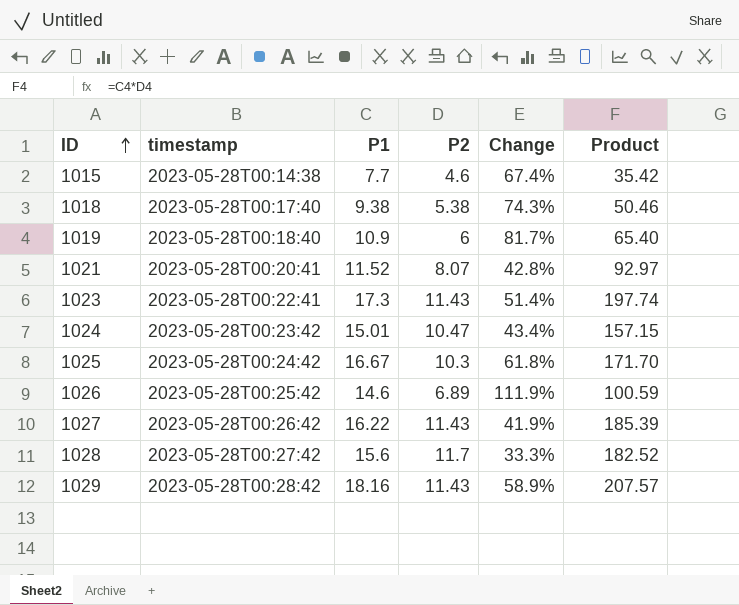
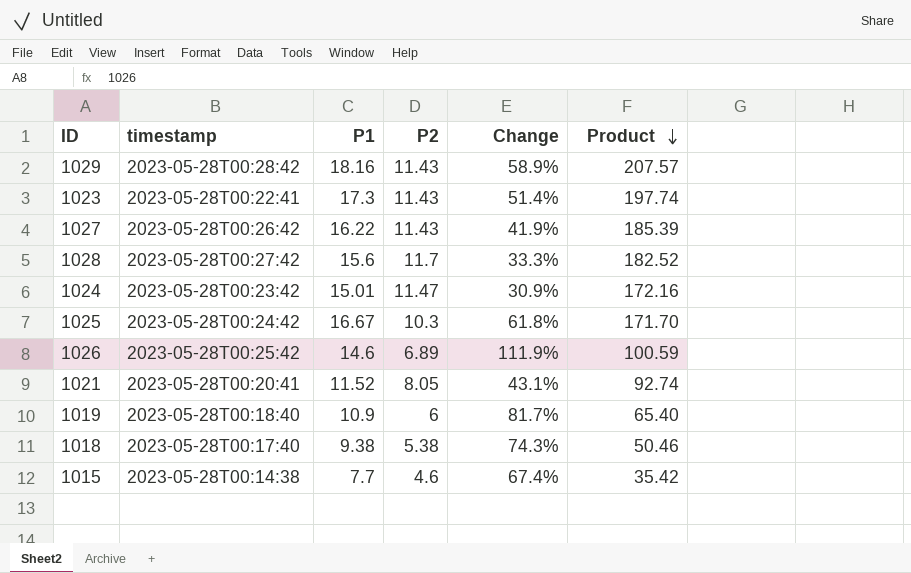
row order: ID ascending -> Product descending
1024 | P2: 10.47 -> 11.47
1024 | Change: 43.4% -> 30.9%
1024 | Product: 157.15 -> 172.16
1021 | P2: 8.07 -> 8.05
1021 | Change: 42.8% -> 43.1%
1021 | Product: 92.97 -> 92.74

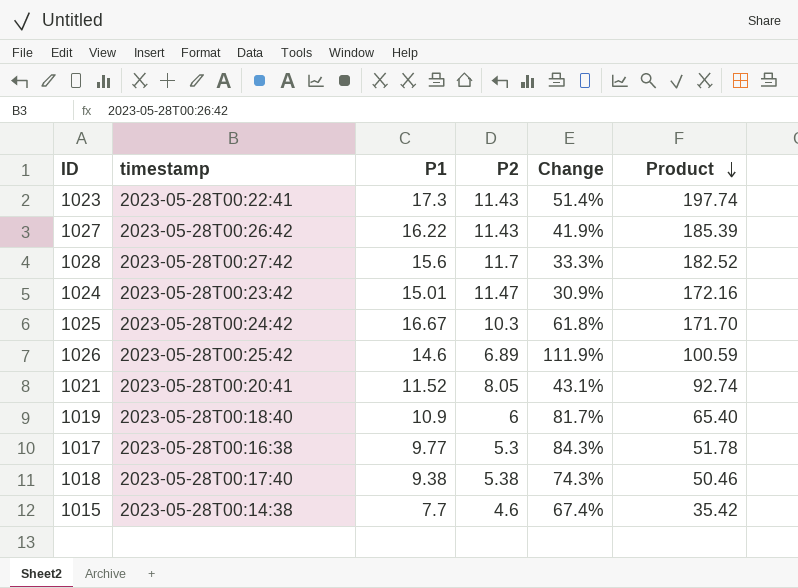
row 1029: 2023-05-28T00:28:42 | 18.16 | 11.43 | 58.9% | 207.57 -> none
row 1017: none -> 2023-05-28T00:16:38 | 9.77 | 5.3 | 84.3% | 51.78

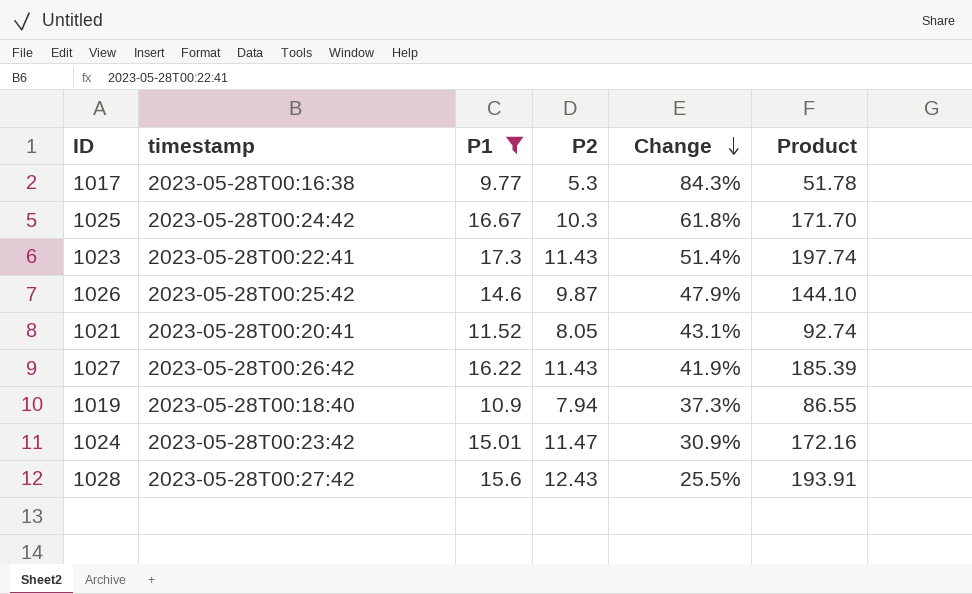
filter: none -> P1 >= 9.77
row order: Product descending -> Change descending
1026 | P2: 6.89 -> 9.87
1026 | Change: 111.9% -> 47.9%
1026 | Product: 100.59 -> 144.10
1019 | P2: 6 -> 7.94
1019 | Change: 81.7% -> 37.3%
1019 | Product: 65.40 -> 86.55
1028 | P2: 11.7 -> 12.43
1028 | Change: 33.3% -> 25.5%
1028 | Product: 182.52 -> 193.91

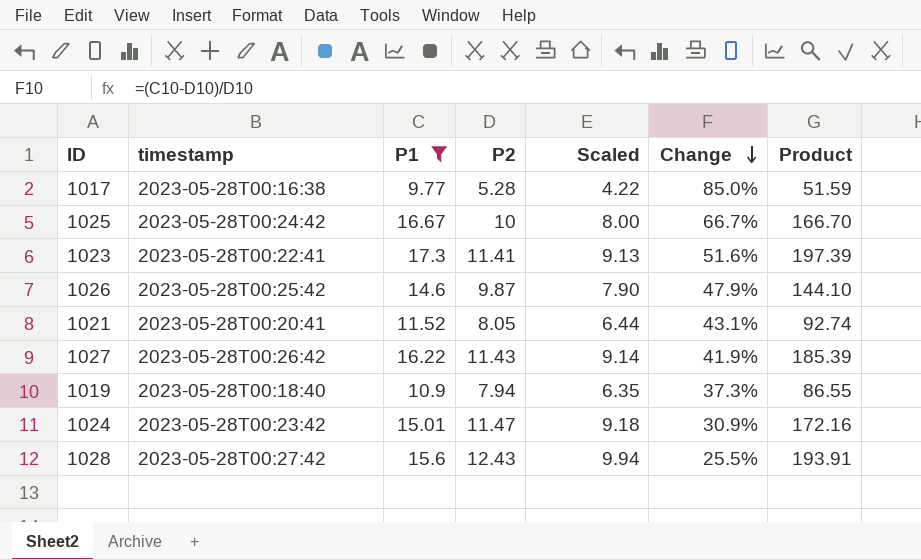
column Scaled | formula: none -> [P2] * 0.8
1017 | P2: 5.3 -> 5.28
1017 | Change: 84.3% -> 85.0%
1017 | Product: 51.78 -> 51.59
1025 | P2: 10.3 -> 10
1025 | Change: 61.8% -> 66.7%
1025 | Product: 171.70 -> 166.70
1023 | P2: 11.43 -> 11.41
1023 | Change: 51.4% -> 51.6%
1023 | Product: 197.74 -> 197.39

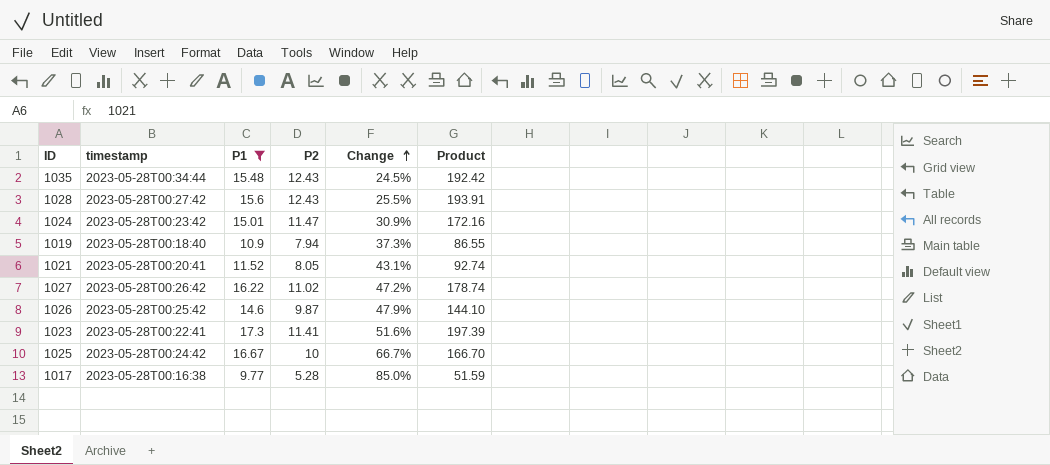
row order: Change descending -> Change ascending
column Scaled | formula: [P2] * 0.8 -> none
row 1035: none -> 2023-05-28T00:34:44 | 15.48 | 12.43 | 24.5% | 192.42
1027 | P2: 11.43 -> 11.02
1027 | Change: 41.9% -> 47.2%
1027 | Product: 185.39 -> 178.74

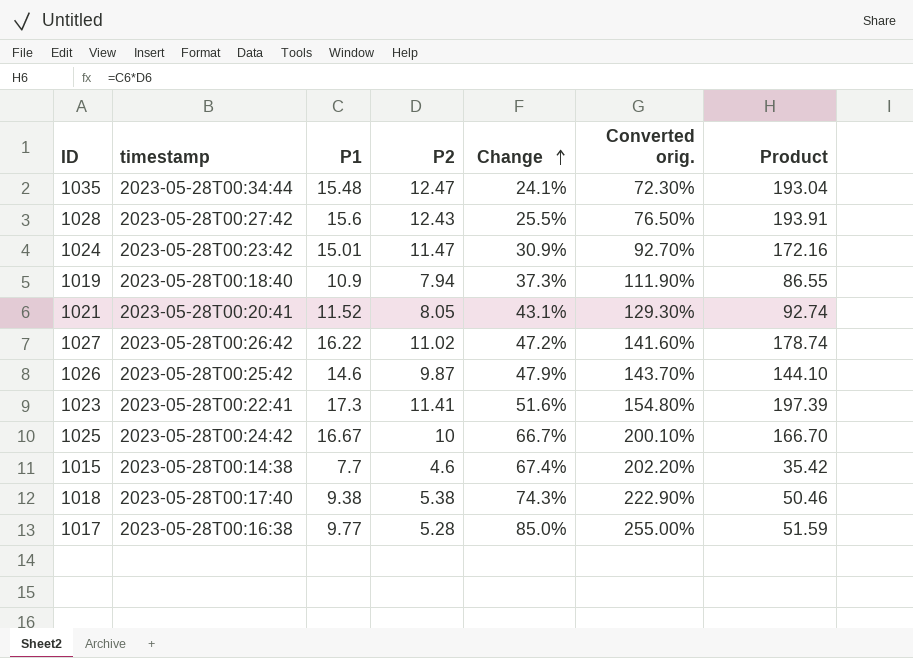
filter: P1 >= 9.77 -> none
column Converted orig. | formula: none -> [Change] * 3
1035 | P2: 12.43 -> 12.47
1035 | Change: 24.5% -> 24.1%
1035 | Product: 192.42 -> 193.04

